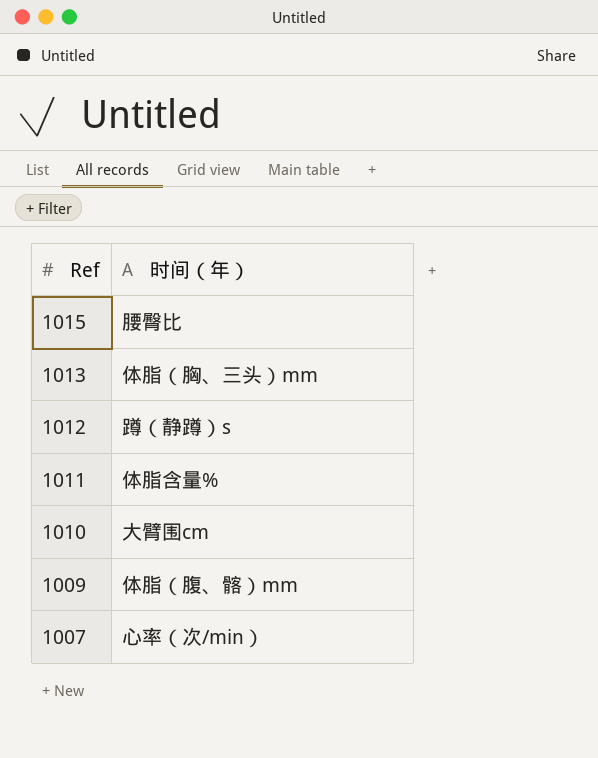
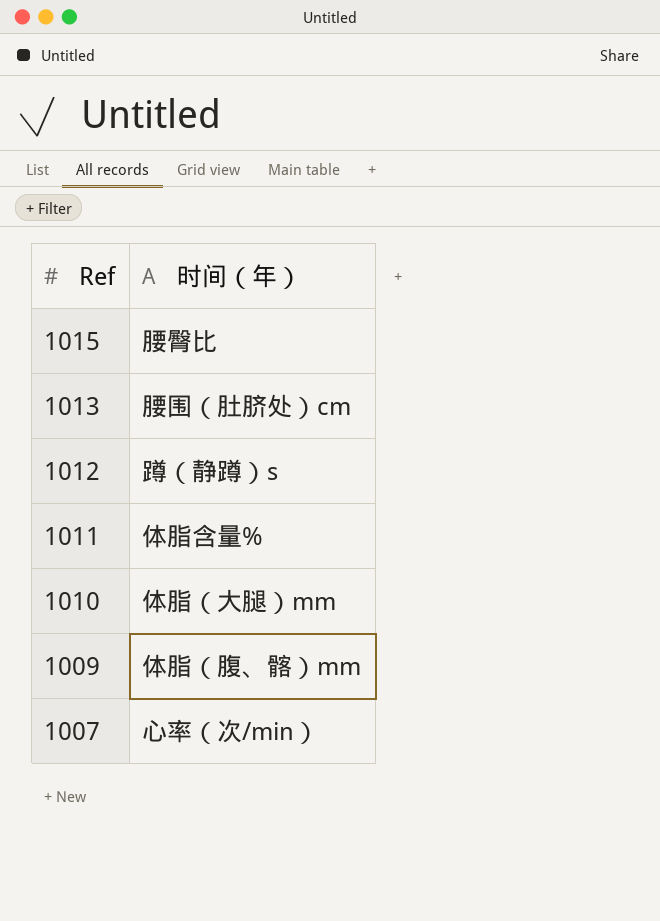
1013 | 时间（年）: 体脂（胸、三头）mm -> 腰围（肚脐处）cm
1010 | 时间（年）: 大臂围cm -> 体脂（大腿）mm

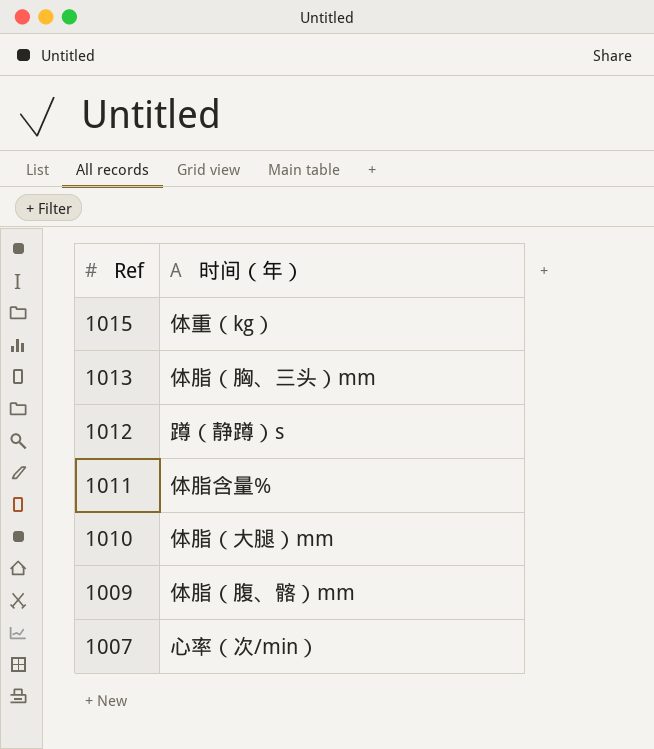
1015 | 时间（年）: 腰臀比 -> 体重（kg）
1013 | 时间（年）: 腰围（肚脐处）cm -> 体脂（胸、三头）mm

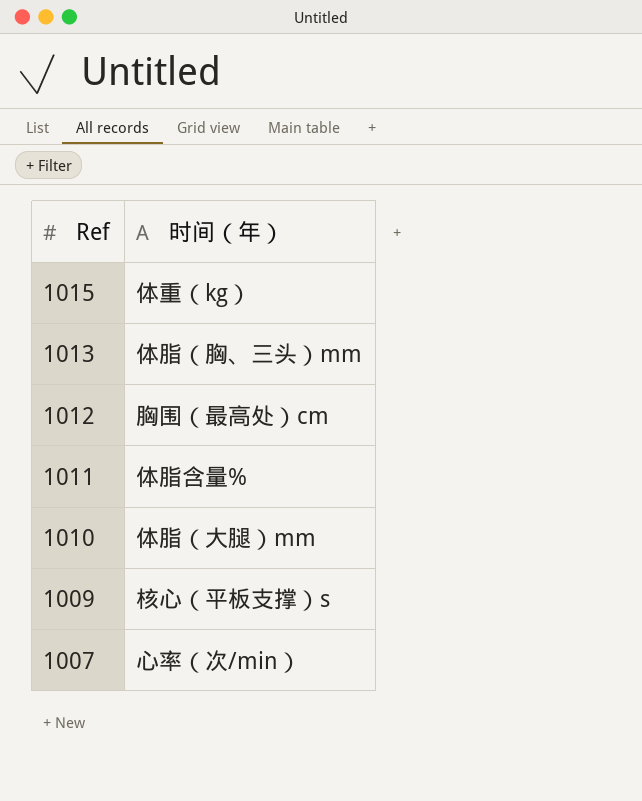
1012 | 时间（年）: 蹲（静蹲）s -> 胸围（最高处）cm
1009 | 时间（年）: 体脂（腹、髂）mm -> 核心（平板支撑）s

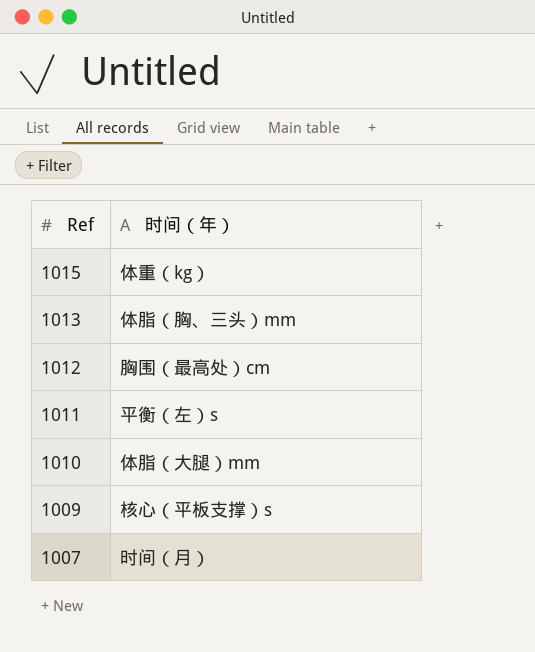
1011 | 时间（年）: 体脂含量% -> 平衡（左）s
1007 | 时间（年）: 心率（次/min） -> 时间（月）

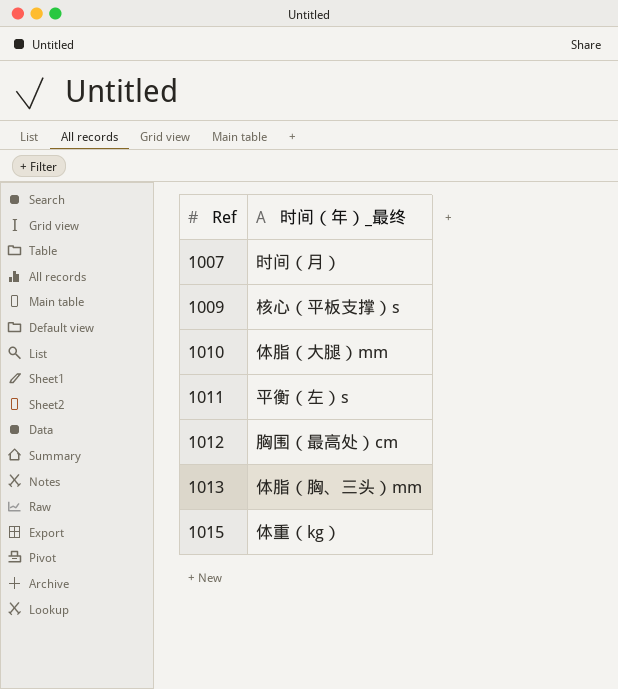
row order: Ref descending -> Ref ascending
column name: 时间（年） -> 时间（年）_最终

